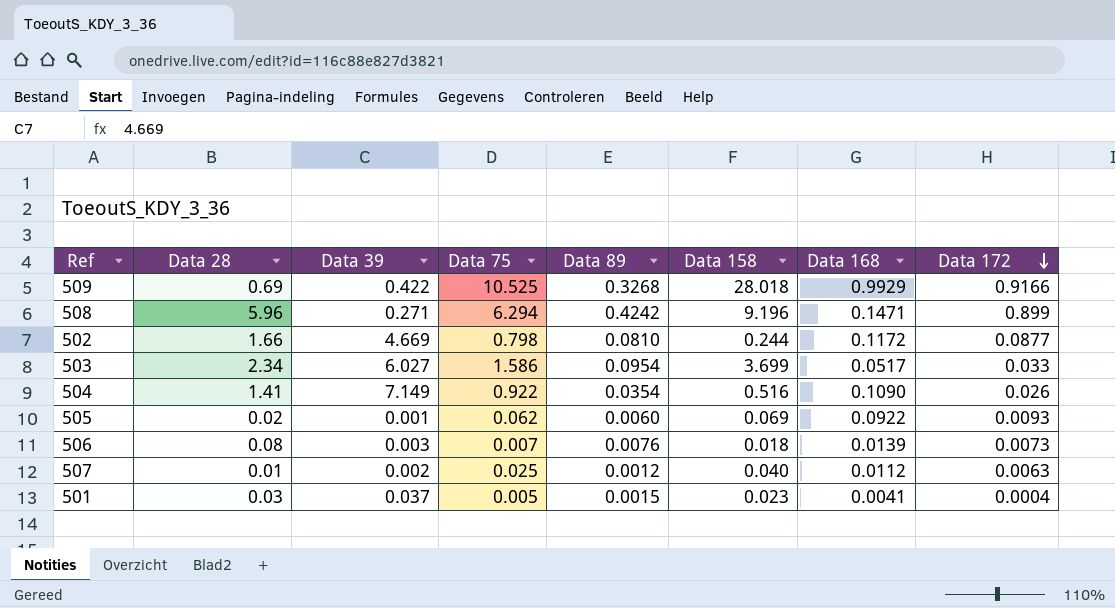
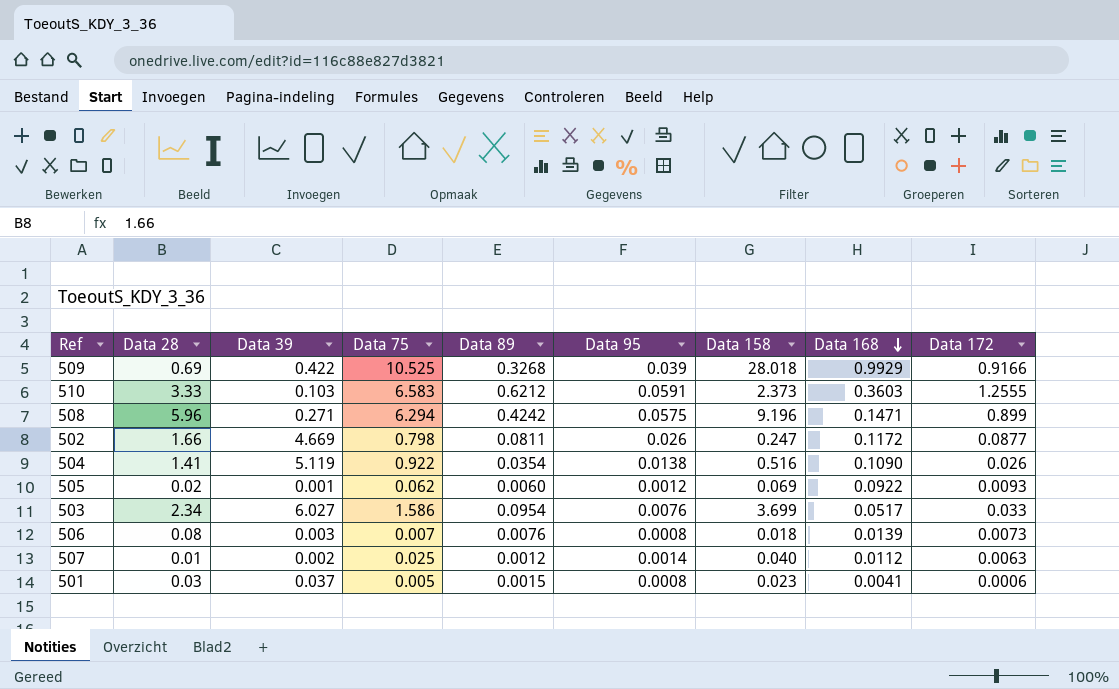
row order: Data 172 descending -> Data 168 descending
column Data 95 | position: none -> 6
row 510: none -> 3.33 | 0.103 | 6.583 | 0.6212 | 0.0591 | 2.373 | 0.3603 | 1.2555
502 | Data 89: 0.0810 -> 0.0811
502 | Data 158: 0.244 -> 0.247
504 | Data 39: 7.149 -> 5.119
501 | Data 172: 0.0004 -> 0.0006

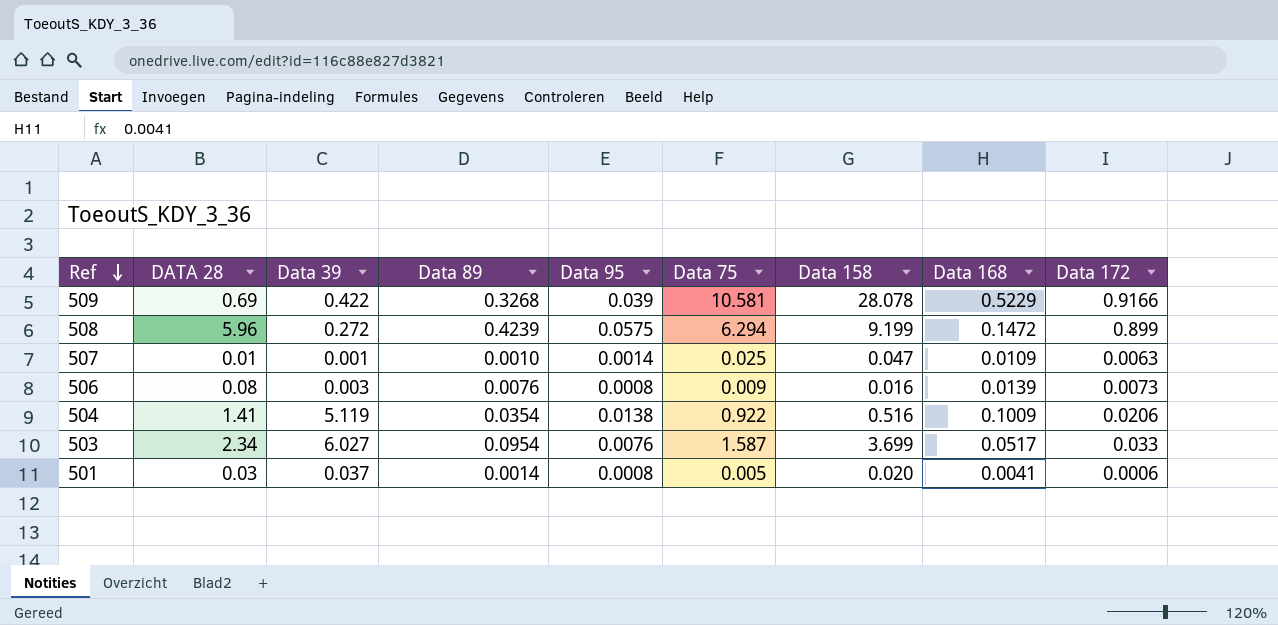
row order: Data 168 descending -> Ref descending
column name: Data 28 -> DATA 28
column Data 75 | position: 4 -> 6
row 510: 3.33 | 0.103 | 6.583 | 0.6212 | 0.0591 | 2.373 | 0.3603 | 1.2555 -> none
row 502: 1.66 | 4.669 | 0.798 | 0.0811 | 0.026 | 0.247 | 0.1172 | 0.0877 -> none
row 505: 0.02 | 0.001 | 0.062 | 0.0060 | 0.0012 | 0.069 | 0.0922 | 0.0093 -> none
509 | Data 75: 10.525 -> 10.581
509 | Data 158: 28.018 -> 28.078
509 | Data 168: 0.9929 -> 0.5229
508 | Data 39: 0.271 -> 0.272
508 | Data 89: 0.4242 -> 0.4239
508 | Data 158: 9.196 -> 9.199
508 | Data 168: 0.1471 -> 0.1472
507 | Data 39: 0.002 -> 0.001
507 | Data 89: 0.0012 -> 0.0010
507 | Data 158: 0.040 -> 0.047
507 | Data 168: 0.0112 -> 0.0109
506 | Data 75: 0.007 -> 0.009
506 | Data 158: 0.018 -> 0.016
504 | Data 168: 0.1090 -> 0.1009
504 | Data 172: 0.026 -> 0.0206
503 | Data 75: 1.586 -> 1.587
501 | Data 89: 0.0015 -> 0.0014
501 | Data 158: 0.023 -> 0.020

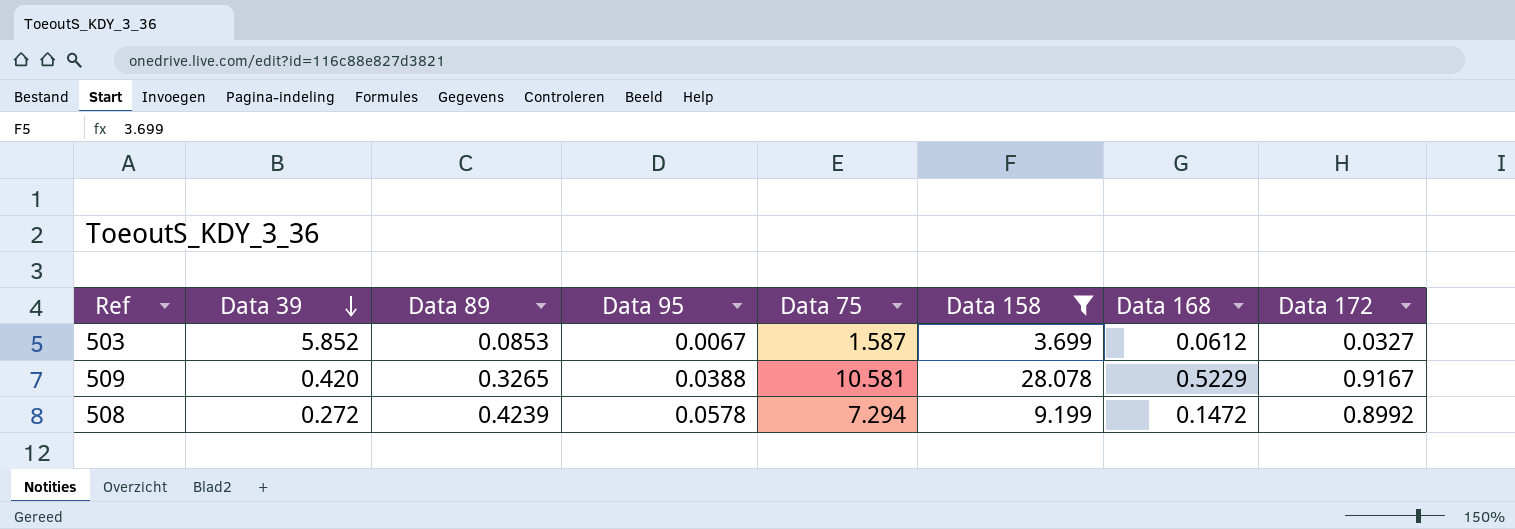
filter: none -> Data 158 >= 3.699
row order: Ref descending -> Data 39 descending
column DATA 28 | position: 2 -> none
503 | Data 39: 6.027 -> 5.852
503 | Data 89: 0.0954 -> 0.0853
503 | Data 95: 0.0076 -> 0.0067
503 | Data 168: 0.0517 -> 0.0612
503 | Data 172: 0.033 -> 0.0327
509 | Data 39: 0.422 -> 0.420
509 | Data 89: 0.3268 -> 0.3265
509 | Data 95: 0.039 -> 0.0388
509 | Data 172: 0.9166 -> 0.9167
508 | Data 95: 0.0575 -> 0.0578
508 | Data 75: 6.294 -> 7.294
508 | Data 172: 0.899 -> 0.8992

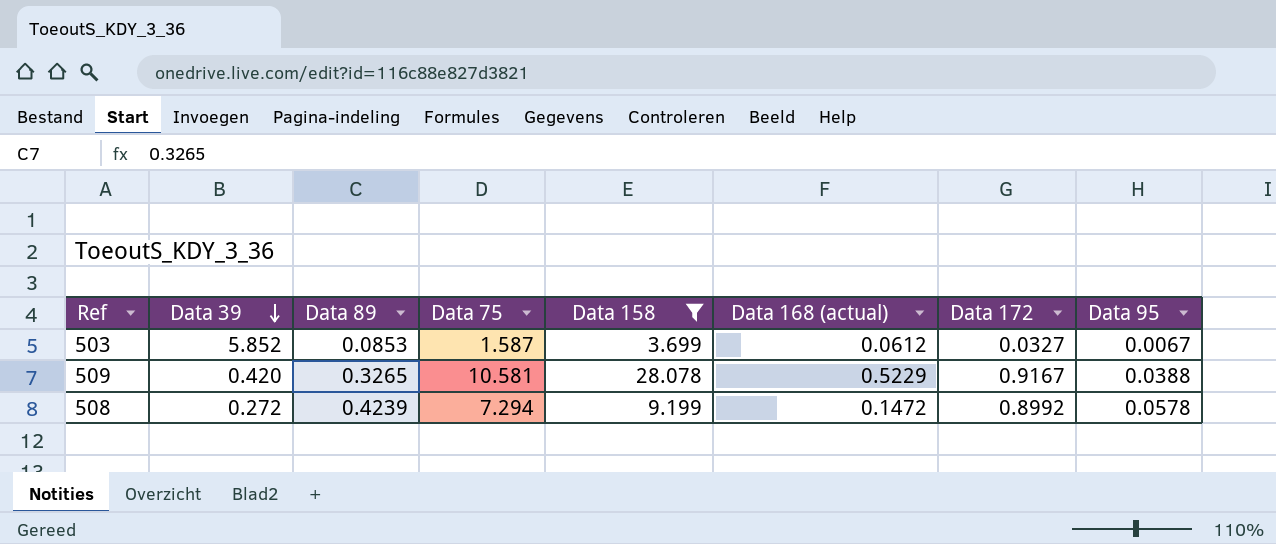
column name: Data 168 -> Data 168 (actual)
column Data 95 | position: 4 -> 8

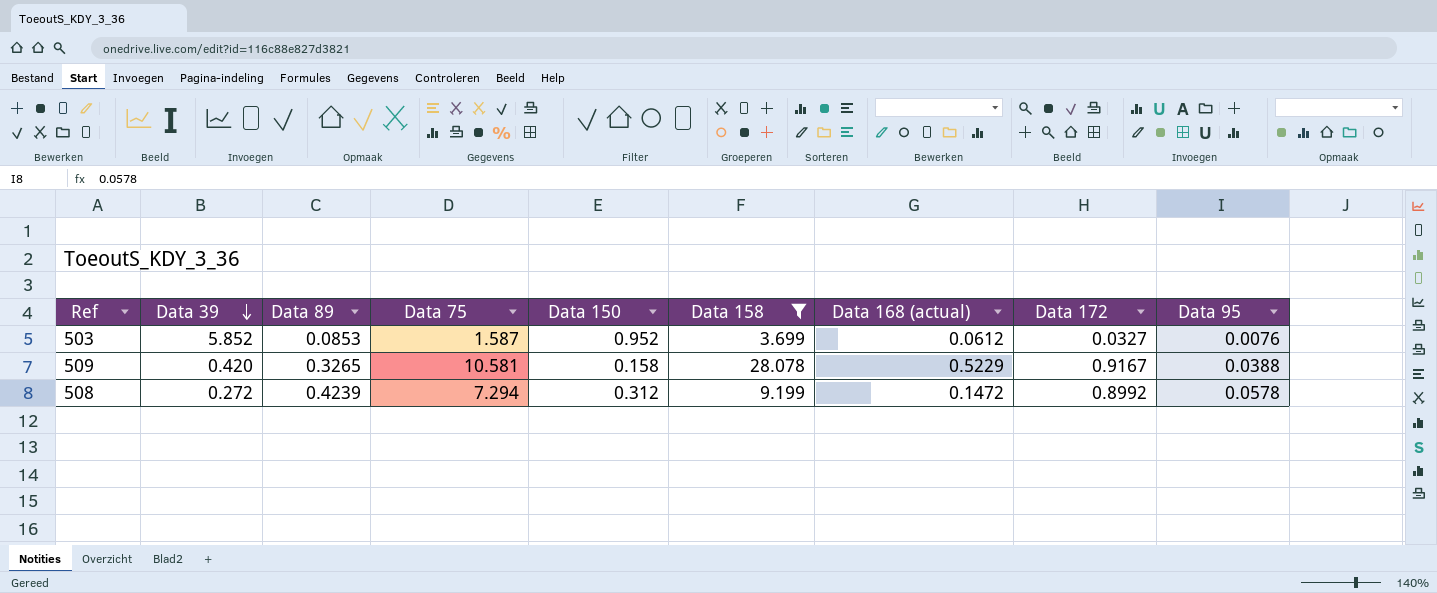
column Data 150 | position: none -> 5
503 | Data 95: 0.0067 -> 0.0076

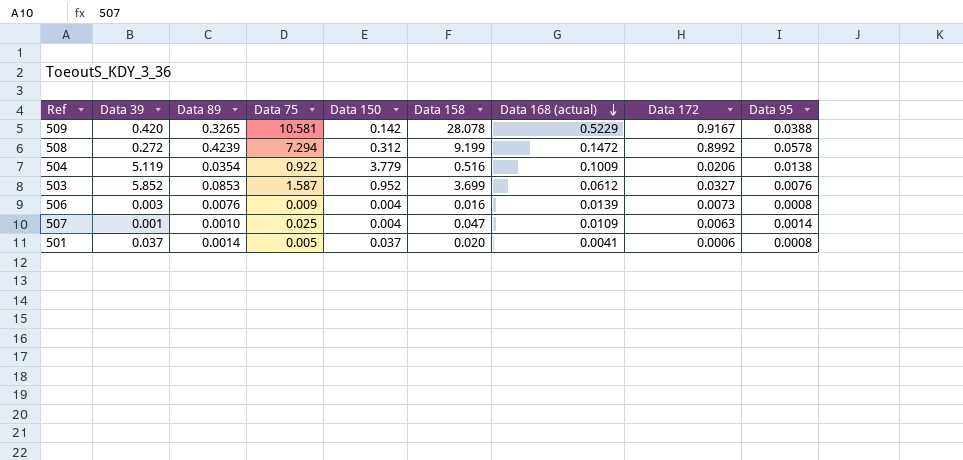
filter: Data 158 >= 3.699 -> none
row order: Data 39 descending -> Data 168 (actual) descending
509 | Data 150: 0.158 -> 0.142

